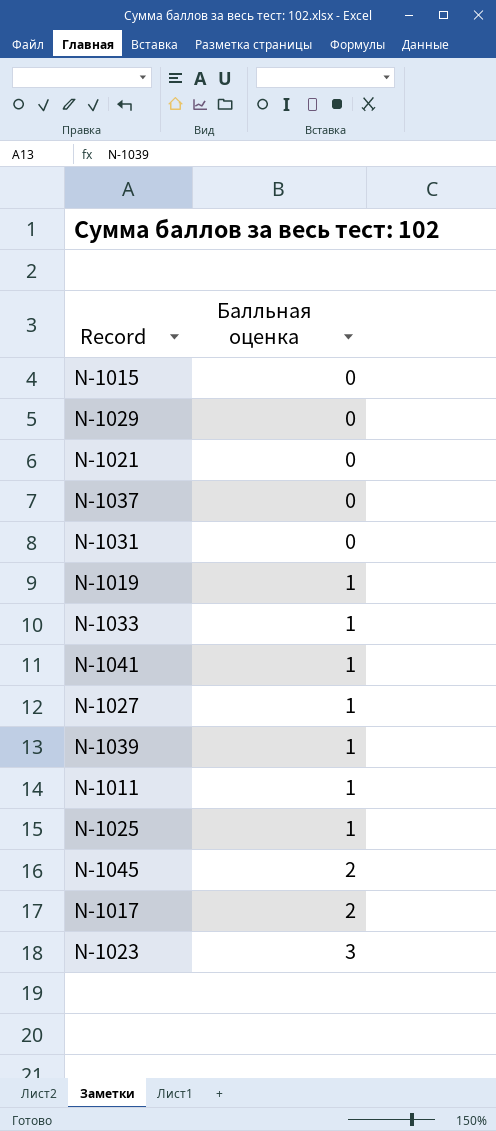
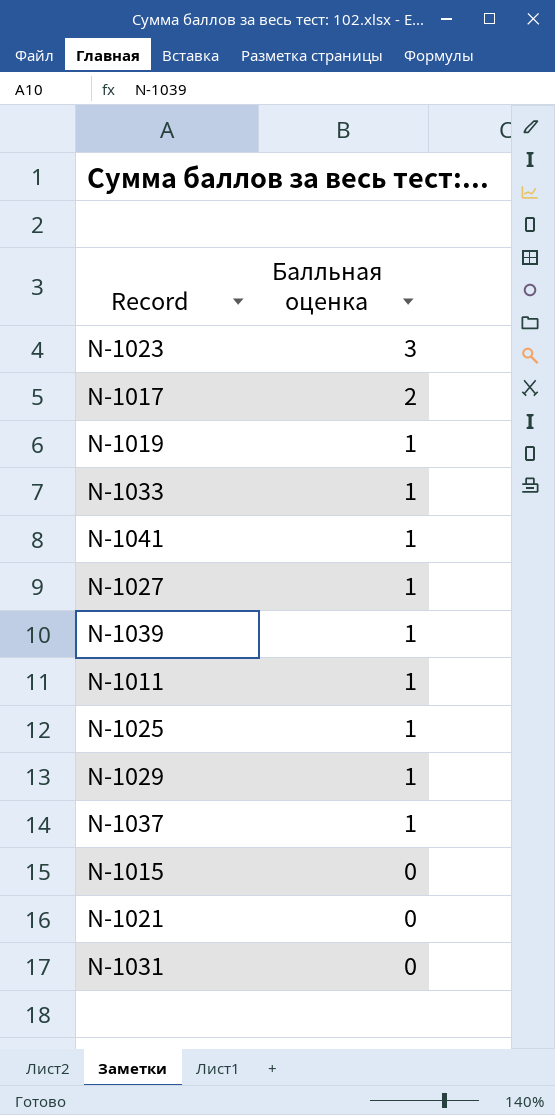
row order: Балльная оценка ascending -> Балльная оценка descending
row N-1045: 2 -> none
N-1029 | Балльная оценка: 0 -> 1
N-1037 | Балльная оценка: 0 -> 1

